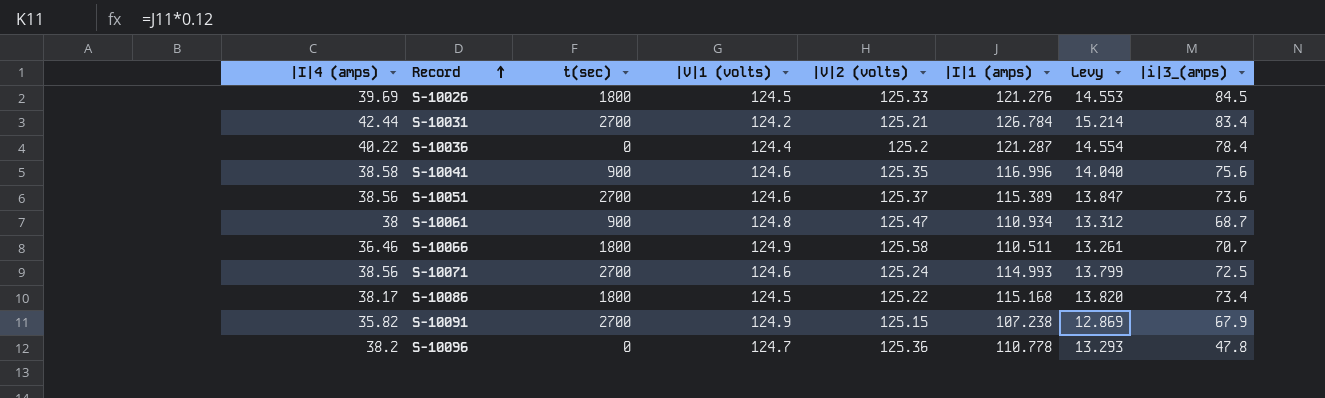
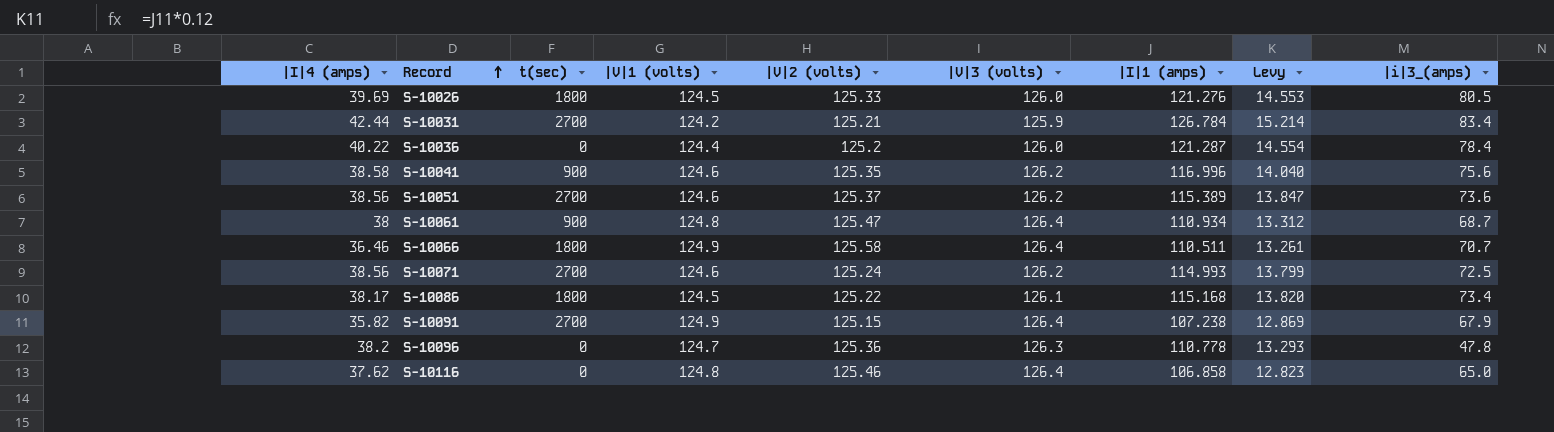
column |V|3 (volts) | position: none -> 6
S-10026 | |i|3_(amps): 84.5 -> 80.5
row S-10116: none -> 37.62 | 0 | 124.8 | 125.46 | 126.4 | 106.858 | 12.823 | 65.0

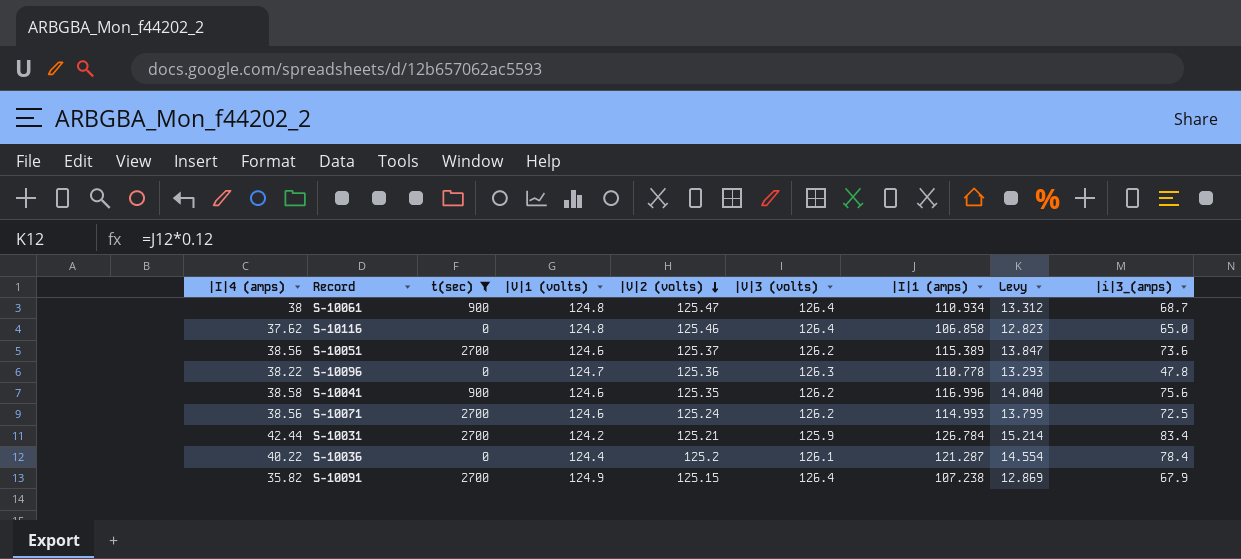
filter: none -> t(sec) != 1800
row order: Record ascending -> |V|2 (volts) descending
S-10096 | |I|4 (amps): 38.2 -> 38.22
S-10036 | |V|3 (volts): 126.0 -> 126.1

